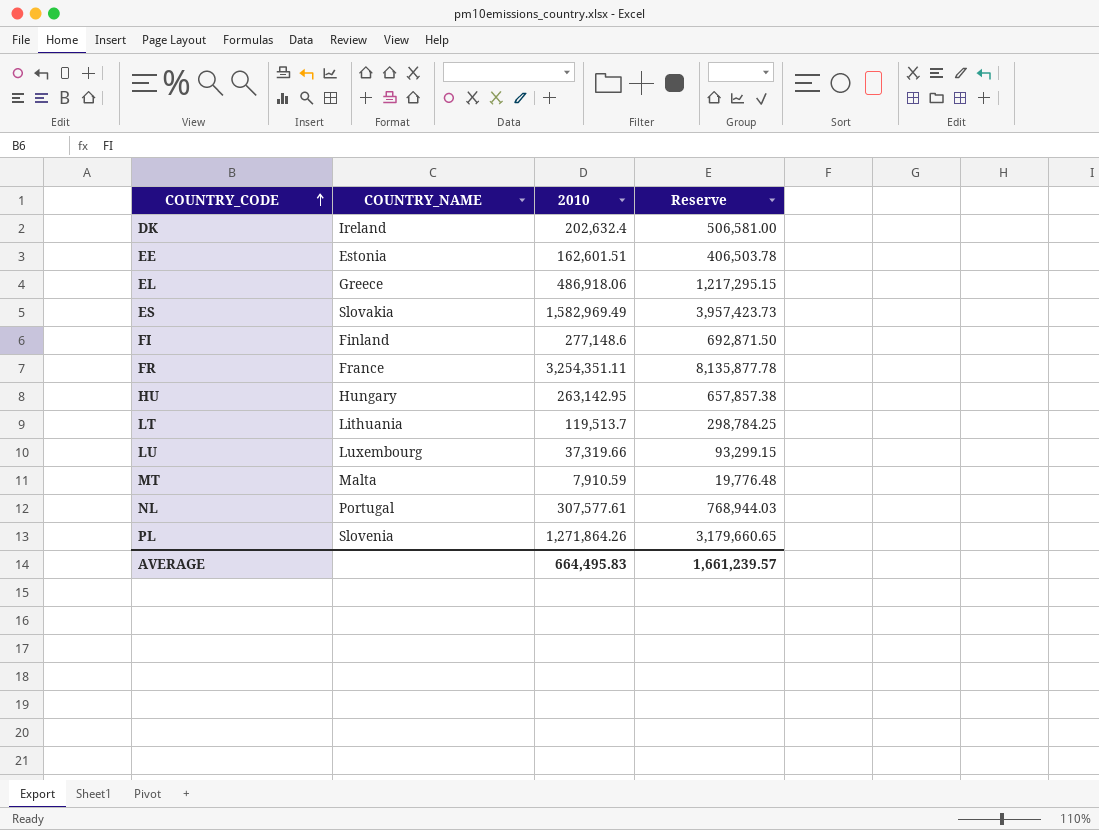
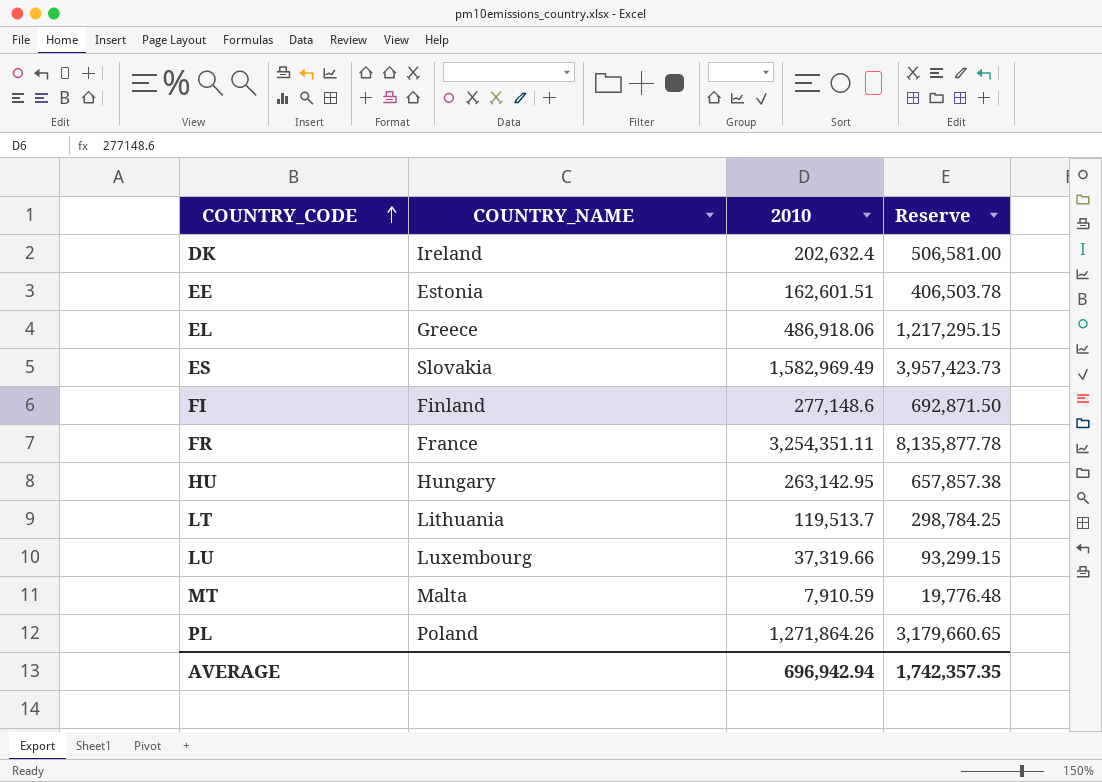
row NL: Portugal | 307,577.61 | 768,944.03 -> none
PL | COUNTRY_NAME: Slovenia -> Poland
AVERAGE | 2010: 664,495.83 -> 696,942.94
AVERAGE | Reserve: 1,661,239.57 -> 1,742,357.35

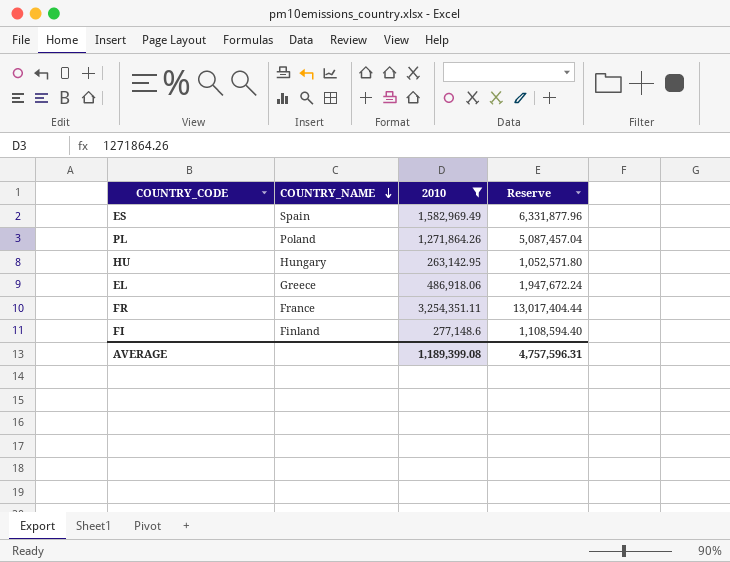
filter: none -> 2010 >= 263,142.95
row order: COUNTRY_CODE ascending -> COUNTRY_NAME descending
column Reserve | formula: [2010] * 2.5 -> [2010] * 4
ES | COUNTRY_NAME: Slovakia -> Spain
AVERAGE | 2010: 696,942.94 -> 1,189,399.08
AVERAGE | Reserve: 1,742,357.35 -> 4,757,596.31

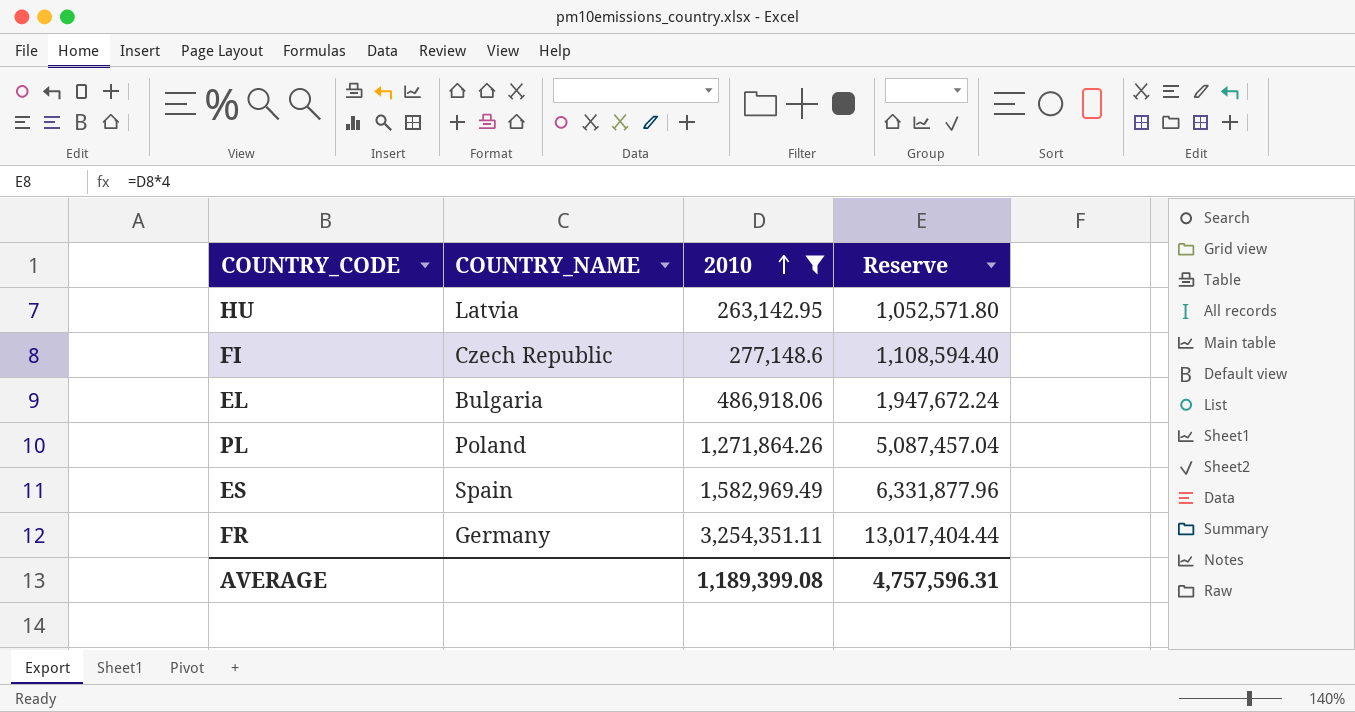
row order: COUNTRY_NAME descending -> 2010 ascending
HU | COUNTRY_NAME: Hungary -> Latvia
FI | COUNTRY_NAME: Finland -> Czech Republic
EL | COUNTRY_NAME: Greece -> Bulgaria
FR | COUNTRY_NAME: France -> Germany

